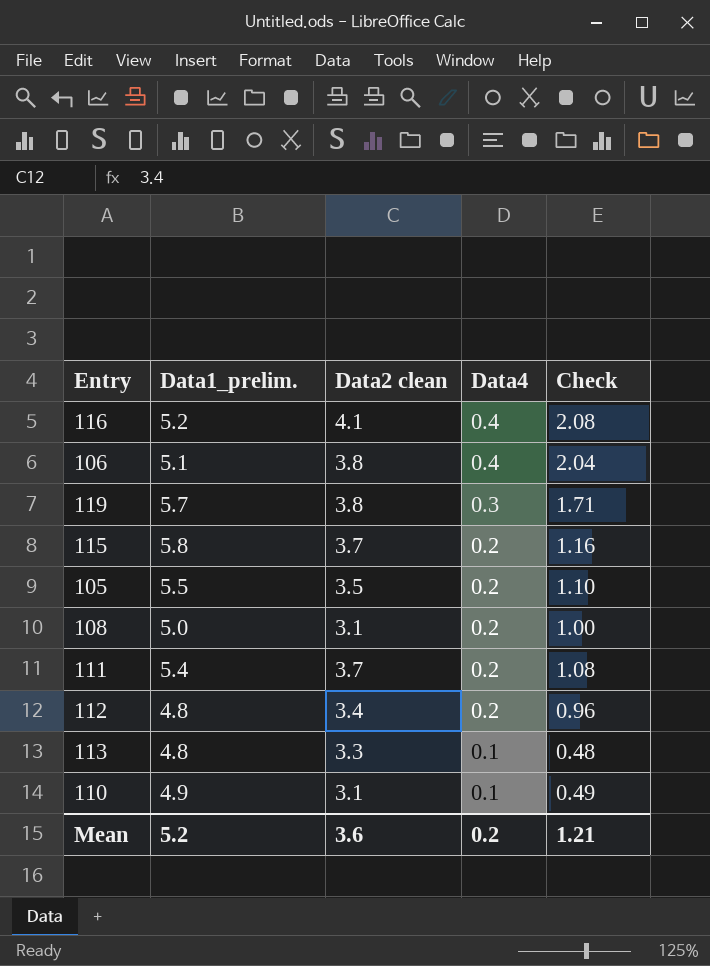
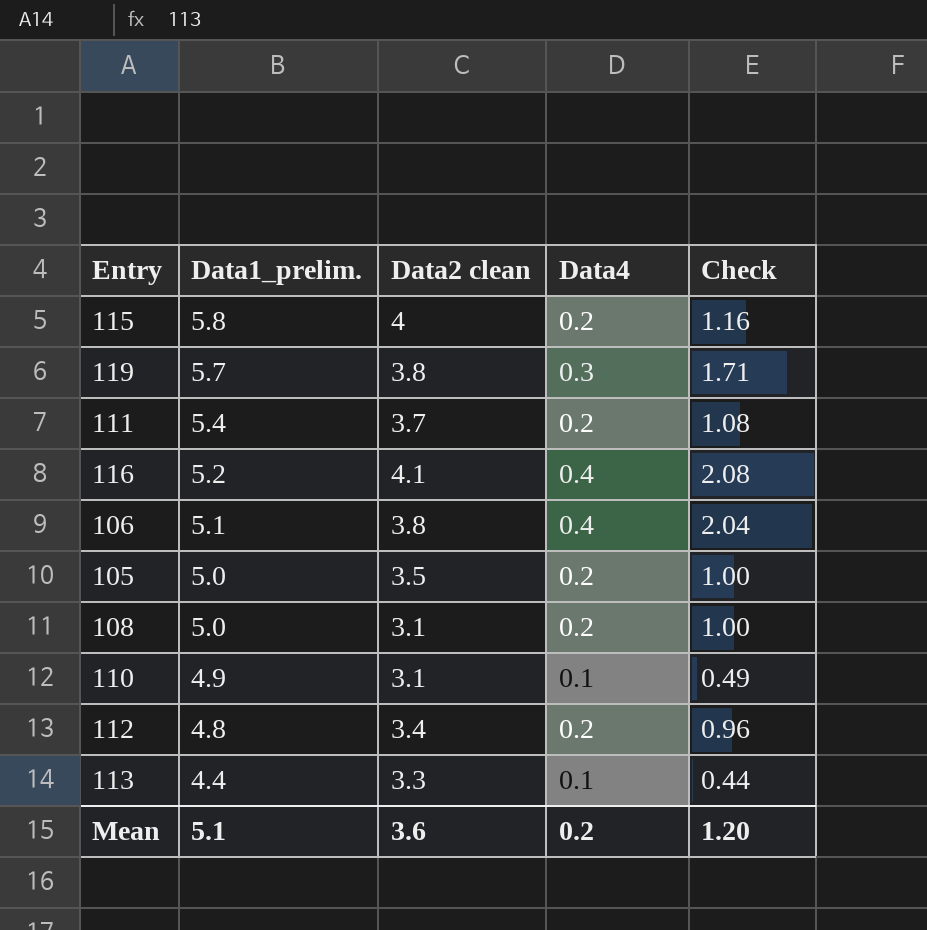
row order: Data4 descending -> Data1_prelim. descending
115 | Data2 clean: 3.7 -> 4
105 | Data1_prelim.: 5.5 -> 5.0
105 | Check: 1.10 -> 1.00
113 | Data1_prelim.: 4.8 -> 4.4
113 | Check: 0.48 -> 0.44
Mean | Data1_prelim.: 5.2 -> 5.1
Mean | Check: 1.21 -> 1.20

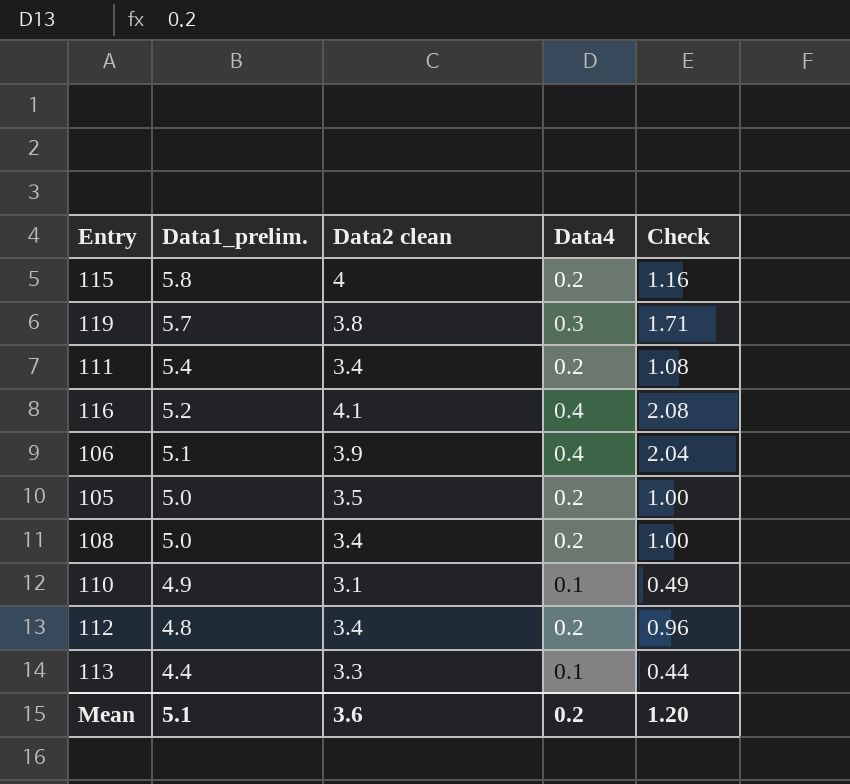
111 | Data2 clean: 3.7 -> 3.4
106 | Data2 clean: 3.8 -> 3.9
108 | Data2 clean: 3.1 -> 3.4

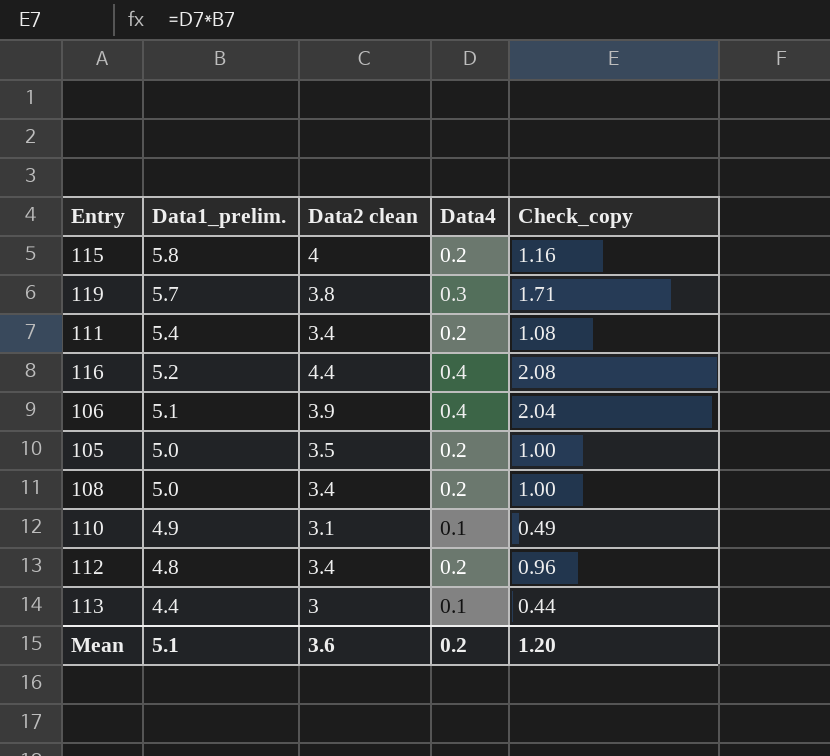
column name: Check -> Check_copy
116 | Data2 clean: 4.1 -> 4.4
113 | Data2 clean: 3.3 -> 3

